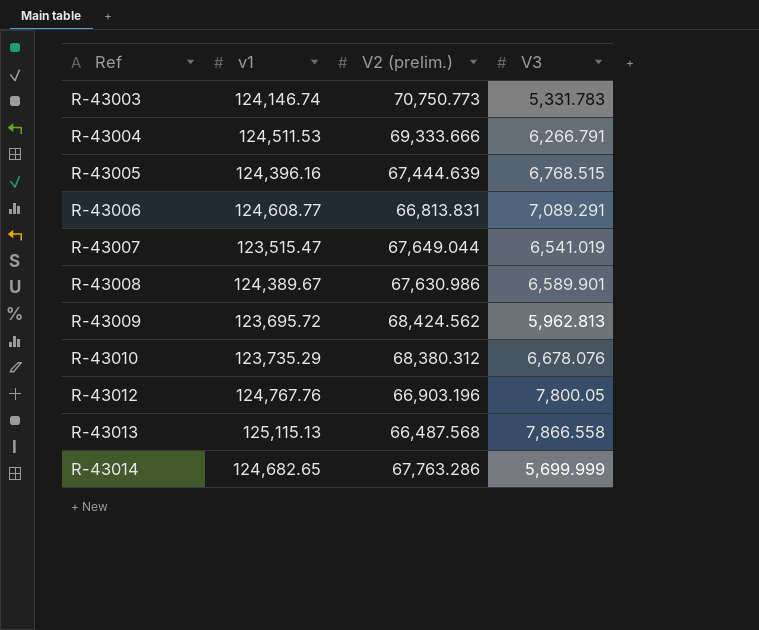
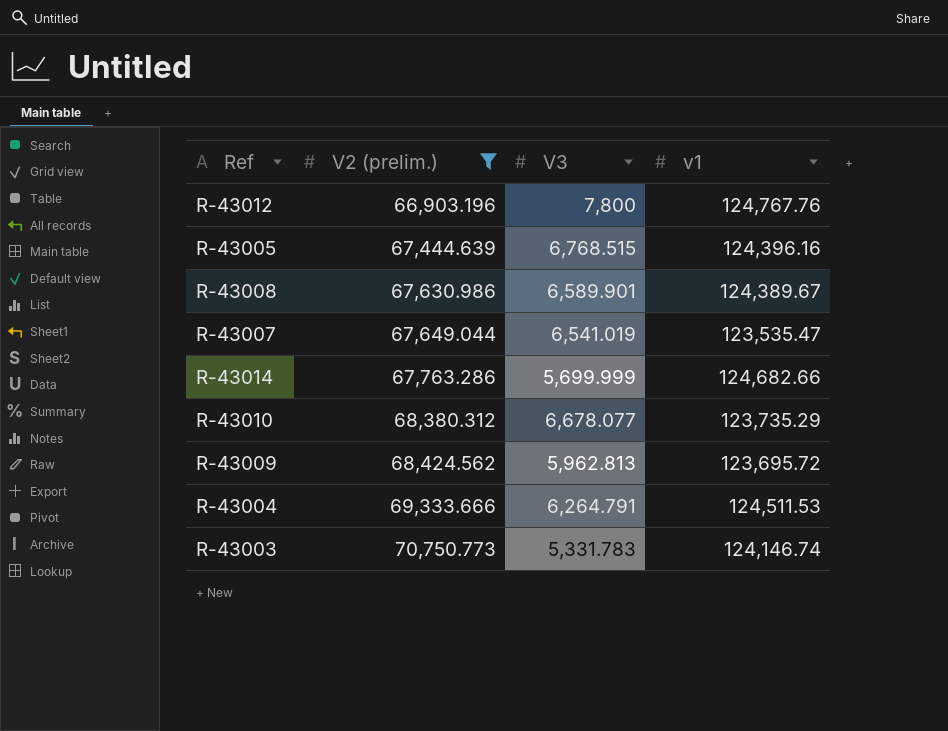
filter: none -> V2 (prelim.) >= 66,903.196
row order: Ref ascending -> V2 (prelim.) ascending
column v1 | position: 2 -> 4
R-43012 | V3: 7,800.05 -> 7,800
R-43007 | v1: 123,515.47 -> 123,535.47
R-43014 | v1: 124,682.65 -> 124,682.66
R-43010 | V3: 6,678.076 -> 6,678.077
R-43004 | V3: 6,266.791 -> 6,264.791

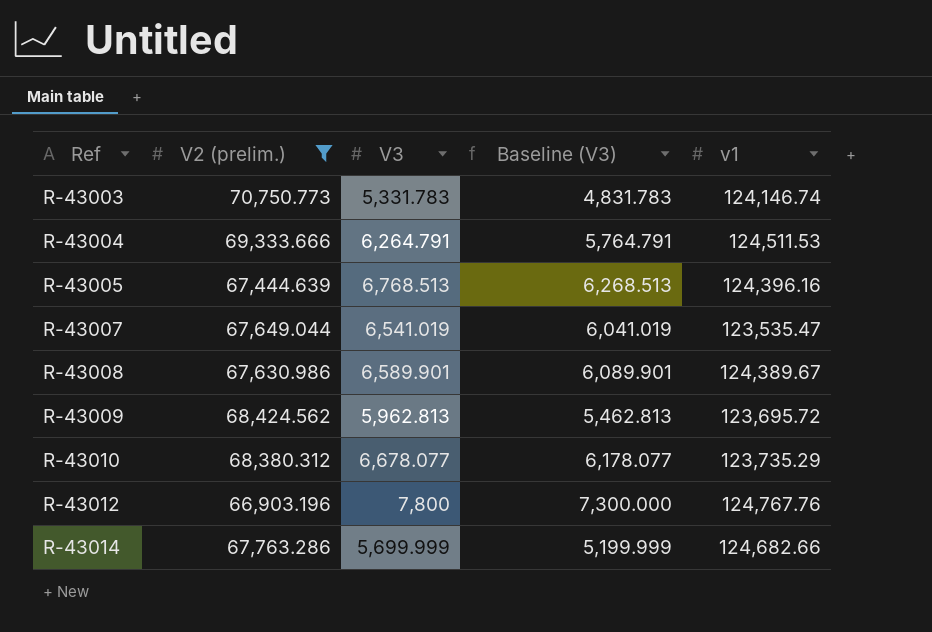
row order: V2 (prelim.) ascending -> Ref ascending
column Baseline (V3) | formula: none -> [V3] - 500
R-43005 | V3: 6,768.515 -> 6,768.513

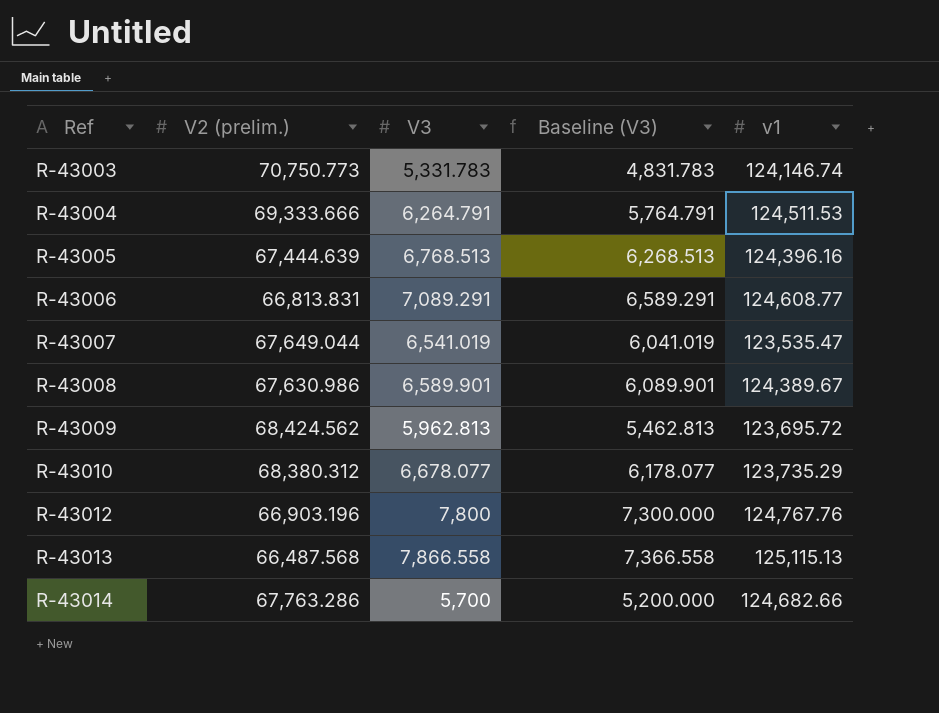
filter: V2 (prelim.) >= 66,903.196 -> none
R-43014 | V3: 5,699.999 -> 5,700
R-43014 | Baseline (V3): 5,199.999 -> 5,200.000

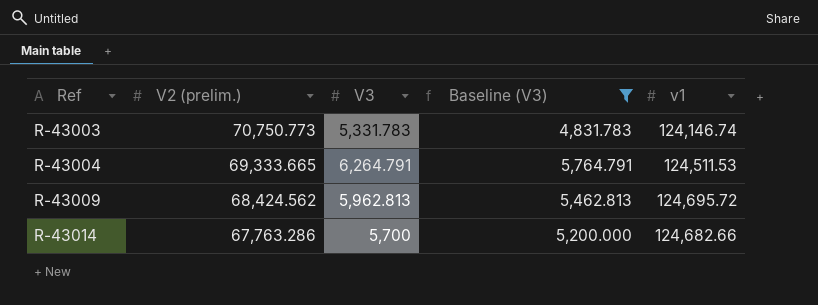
filter: none -> Baseline (V3) <= 5,764.791
R-43004 | V2 (prelim.): 69,333.666 -> 69,333.665
R-43009 | v1: 123,695.72 -> 124,695.72

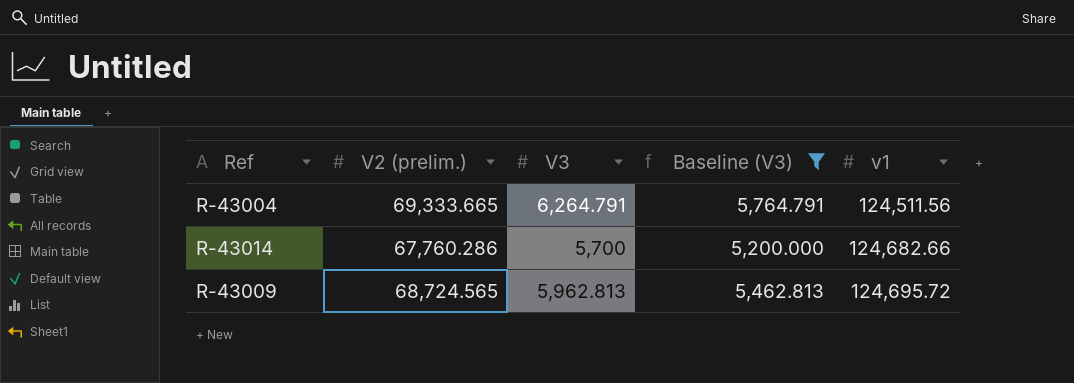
row order: Ref ascending -> v1 ascending
row R-43003: 70,750.773 | 5,331.783 | 4,831.783 | 124,146.74 -> none
R-43004 | v1: 124,511.53 -> 124,511.56
R-43014 | V2 (prelim.): 67,763.286 -> 67,760.286
R-43009 | V2 (prelim.): 68,424.562 -> 68,724.565

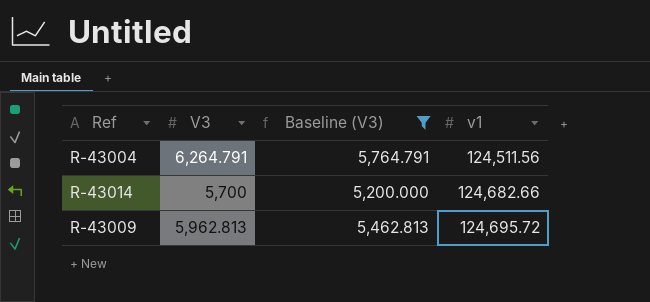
column V2 (prelim.) | position: 2 -> none

